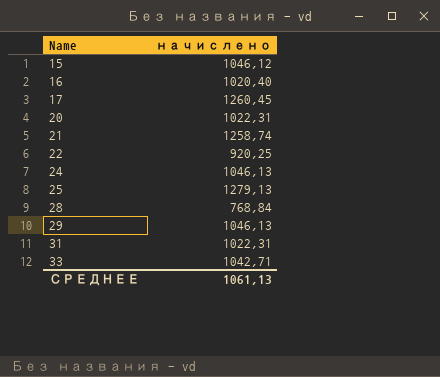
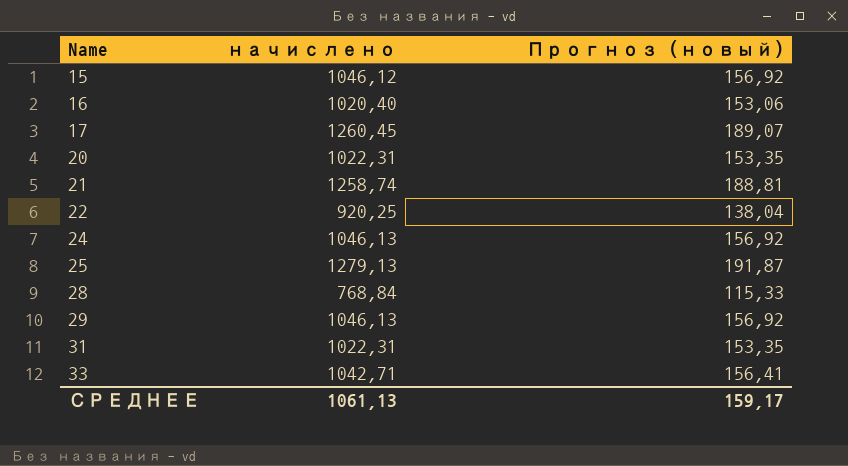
column Прогноз (новый) | formula: none -> [начислено] * 0,15

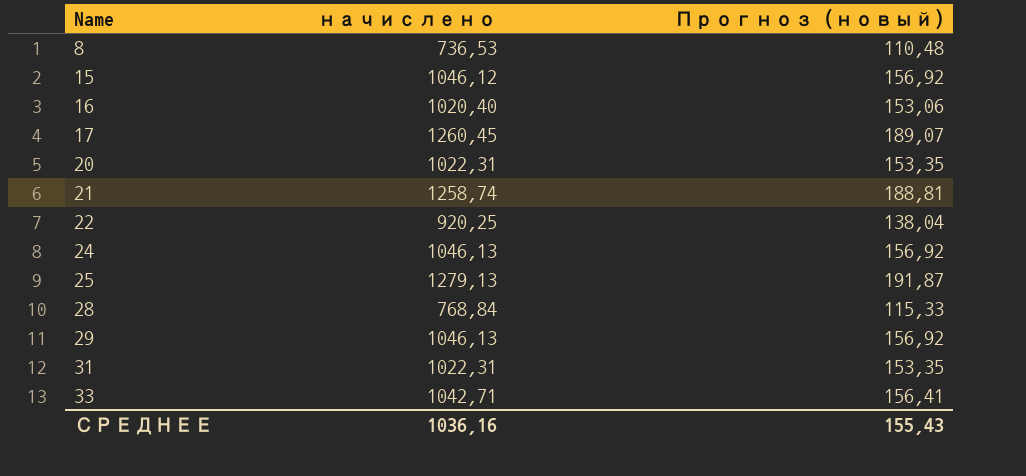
row 8: none -> 736,53 | 110,48
СРЕДНЕЕ | начислено: 1061,13 -> 1036,16
СРЕДНЕЕ | Прогноз (новый): 159,17 -> 155,43

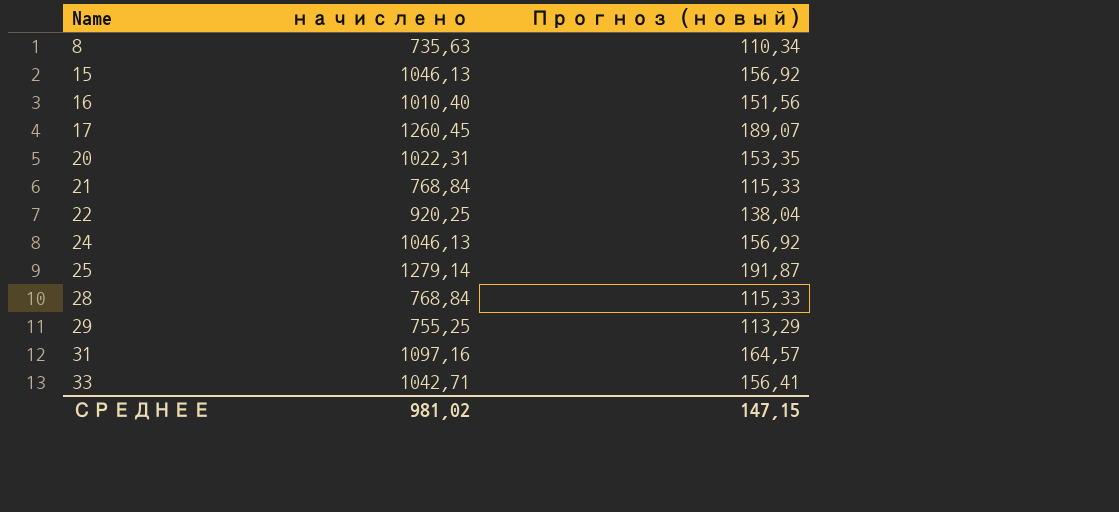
8 | начислено: 736,53 -> 735,63
8 | Прогноз (новый): 110,48 -> 110,34
15 | начислено: 1046,12 -> 1046,13
16 | начислено: 1020,40 -> 1010,40
16 | Прогноз (новый): 153,06 -> 151,56
21 | начислено: 1258,74 -> 768,84
21 | Прогноз (новый): 188,81 -> 115,33
25 | начислено: 1279,13 -> 1279,14
29 | начислено: 1046,13 -> 755,25
29 | Прогноз (новый): 156,92 -> 113,29
31 | начислено: 1022,31 -> 1097,16
31 | Прогноз (новый): 153,35 -> 164,57
СРЕДНЕЕ | начислено: 1036,16 -> 981,02
СРЕДНЕЕ | Прогноз (новый): 155,43 -> 147,15

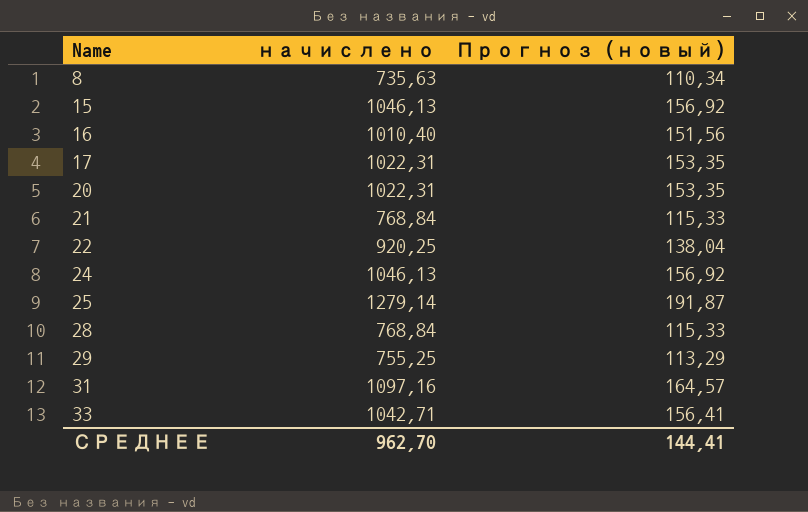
17 | начислено: 1260,45 -> 1022,31
17 | Прогноз (новый): 189,07 -> 153,35
СРЕДНЕЕ | начислено: 981,02 -> 962,70
СРЕДНЕЕ | Прогноз (новый): 147,15 -> 144,41

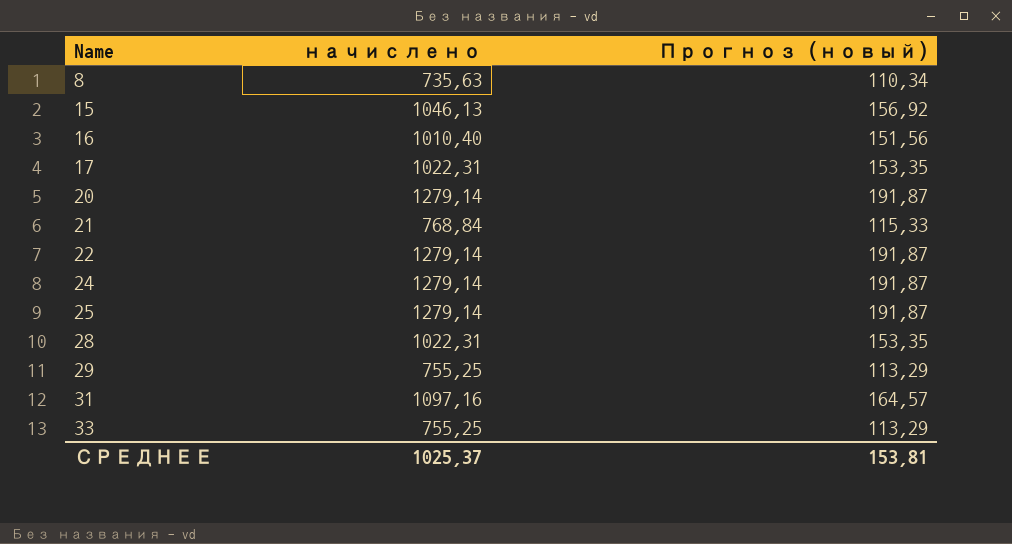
20 | начислено: 1022,31 -> 1279,14
20 | Прогноз (новый): 153,35 -> 191,87
22 | начислено: 920,25 -> 1279,14
22 | Прогноз (новый): 138,04 -> 191,87
24 | начислено: 1046,13 -> 1279,14
24 | Прогноз (новый): 156,92 -> 191,87
28 | начислено: 768,84 -> 1022,31
28 | Прогноз (новый): 115,33 -> 153,35
33 | начислено: 1042,71 -> 755,25
33 | Прогноз (новый): 156,41 -> 113,29
СРЕДНЕЕ | начислено: 962,70 -> 1025,37
СРЕДНЕЕ | Прогноз (новый): 144,41 -> 153,81

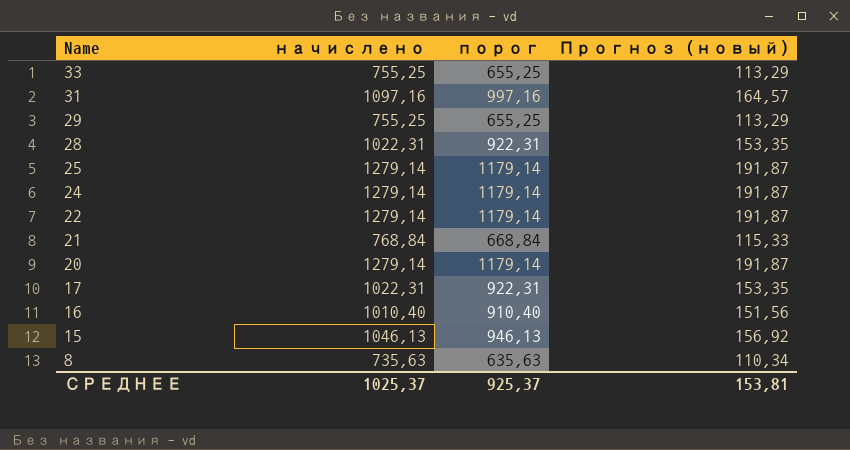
row order: Name ascending -> Name descending
column порог | formula: none -> [начислено] - 100

